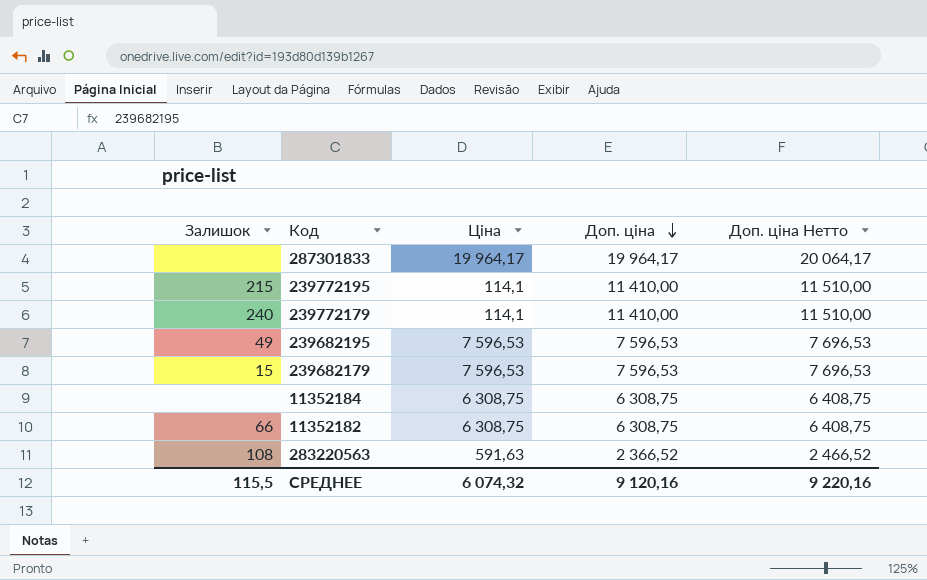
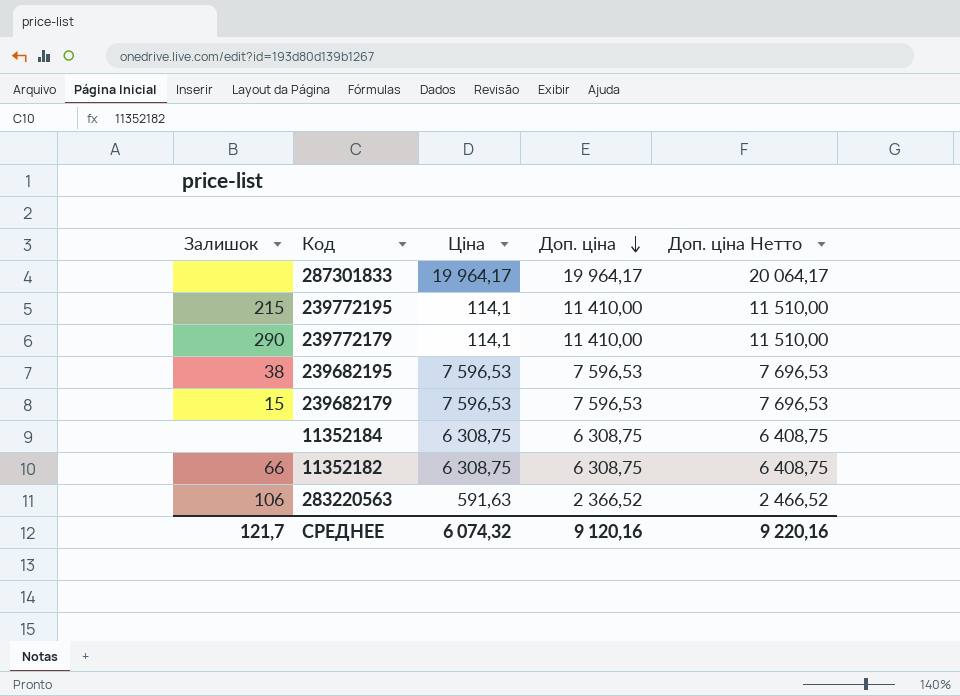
239772179 | Залишок: 240 -> 290
239682195 | Залишок: 49 -> 38
283220563 | Залишок: 108 -> 106
СРЕДНЕЕ | Залишок: 115,5 -> 121,7

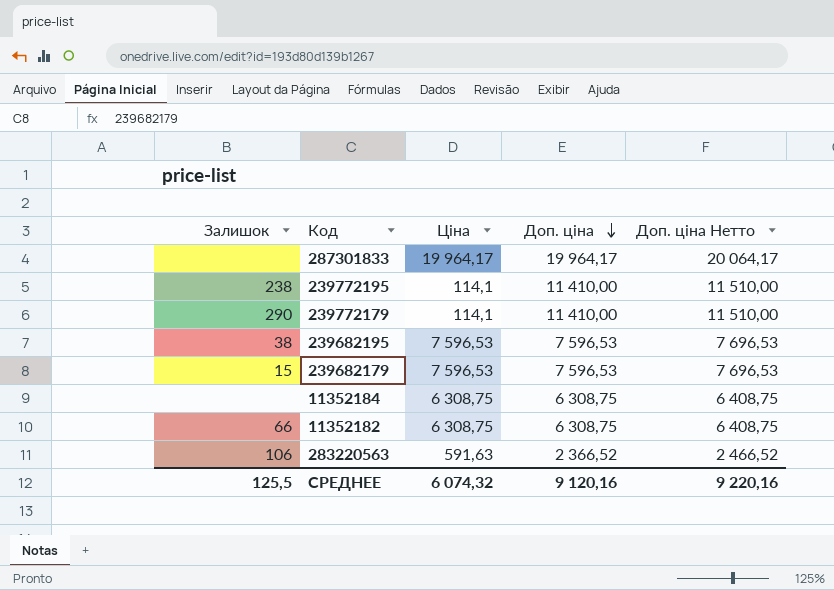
239772195 | Залишок: 215 -> 238
СРЕДНЕЕ | Залишок: 121,7 -> 125,5

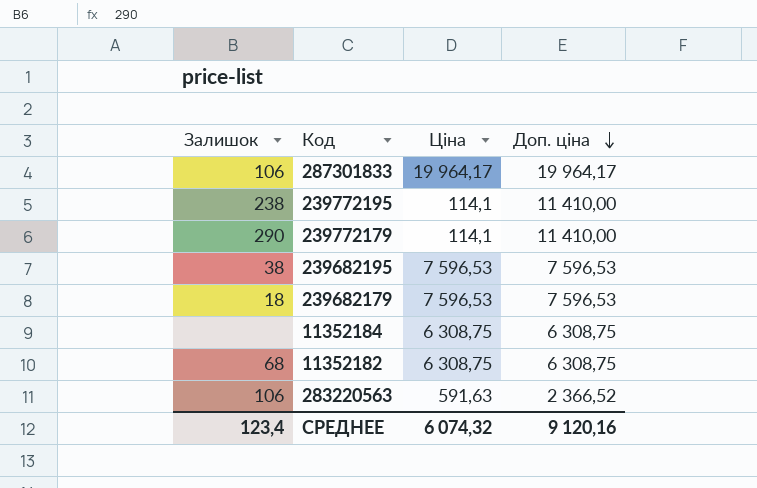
column Доп. ціна Нетто | formula: [Доп. ціна] + 100 -> none
287301833 | Залишок: none -> 106
239682179 | Залишок: 15 -> 18
11352182 | Залишок: 66 -> 68
СРЕДНЕЕ | Залишок: 125,5 -> 123,4

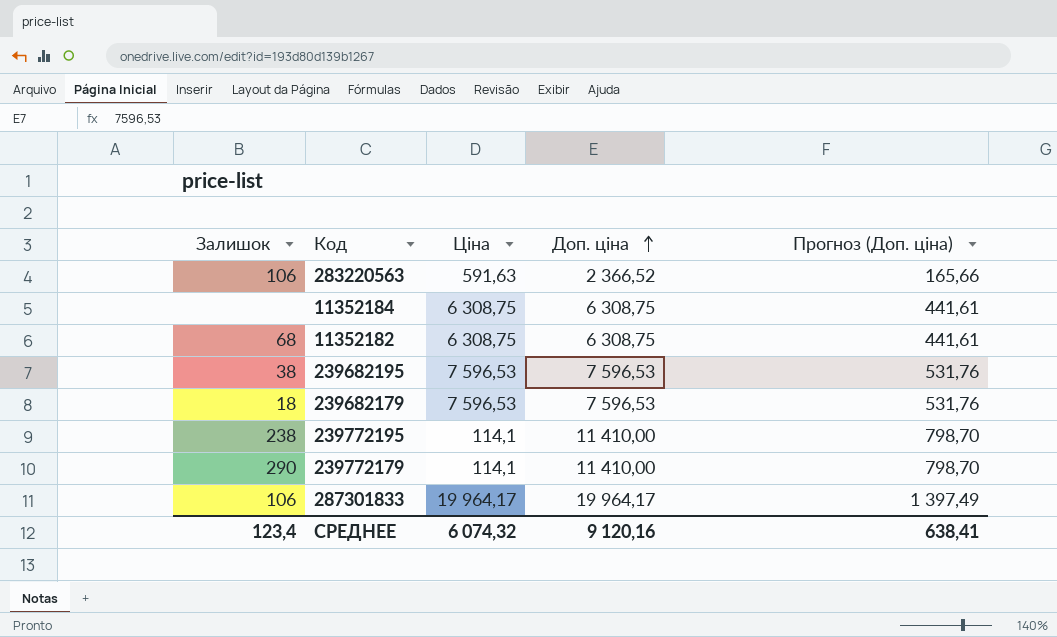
row order: Доп. ціна descending -> Доп. ціна ascending
column Прогноз (Доп. ціна) | formula: none -> [Доп. ціна] * 0,07

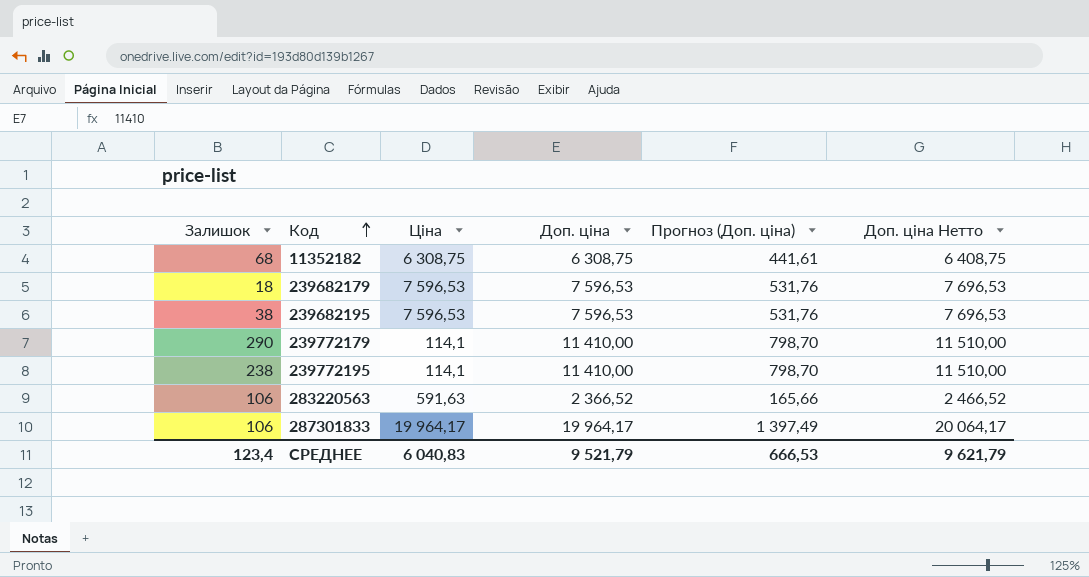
row order: Доп. ціна ascending -> Код ascending
column Доп. ціна Нетто | formula: none -> [Доп. ціна] + 100
row 11352184: none | 6 308,75 | 6 308,75 | 441,61 -> none
СРЕДНЕЕ | Ціна: 6 074,32 -> 6 040,83
СРЕДНЕЕ | Доп. ціна: 9 120,16 -> 9 521,79
СРЕДНЕЕ | Прогноз (Доп. ціна): 638,41 -> 666,53

